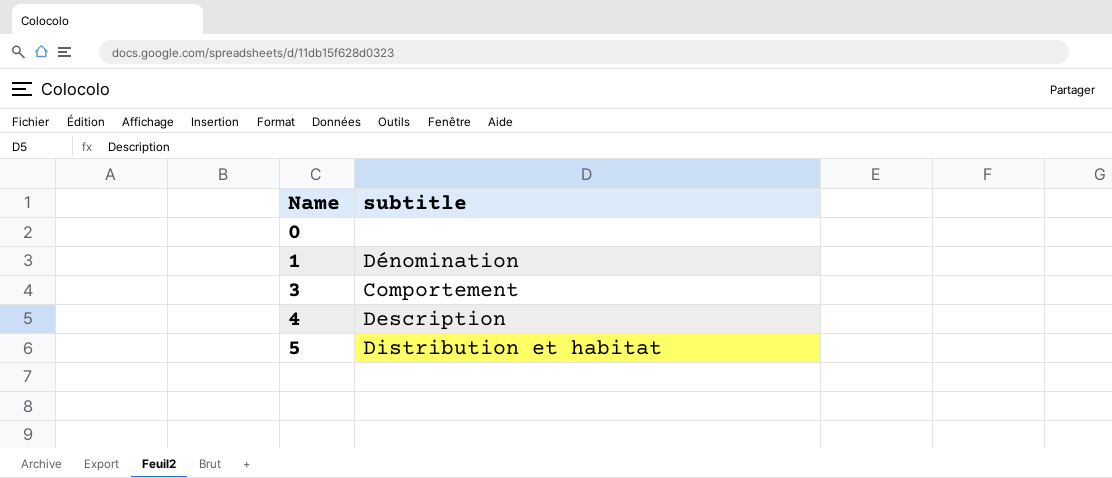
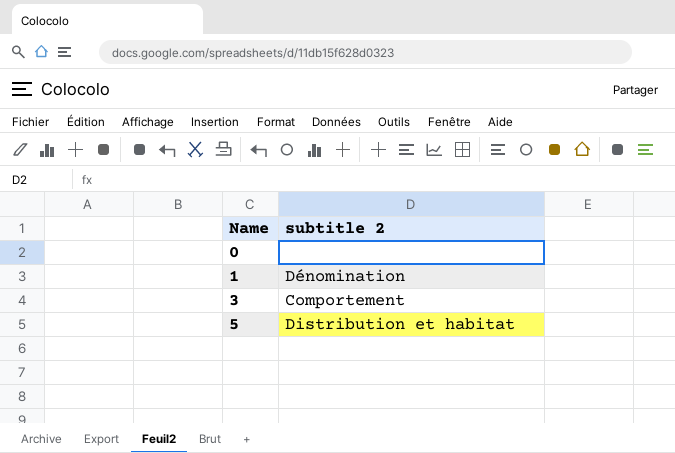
column name: subtitle -> subtitle 2
row 4: Description -> none

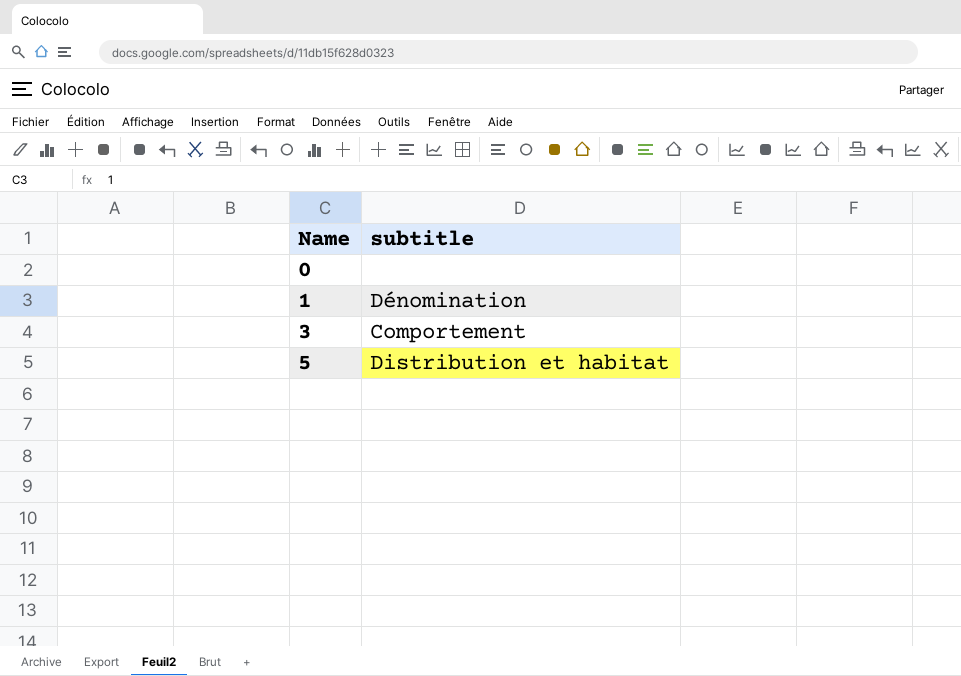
column name: subtitle 2 -> subtitle

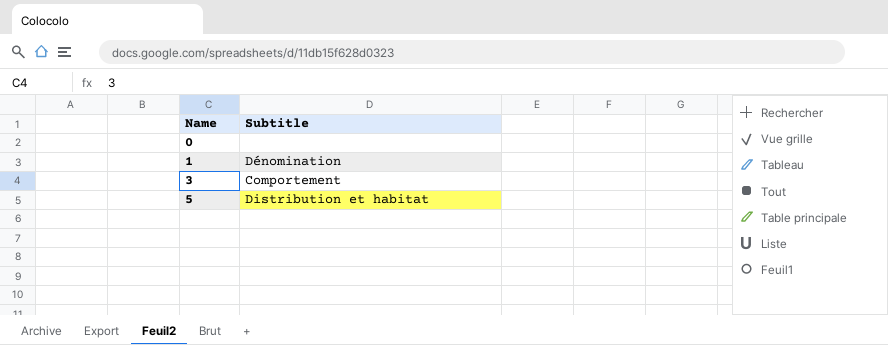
column name: subtitle -> Subtitle

